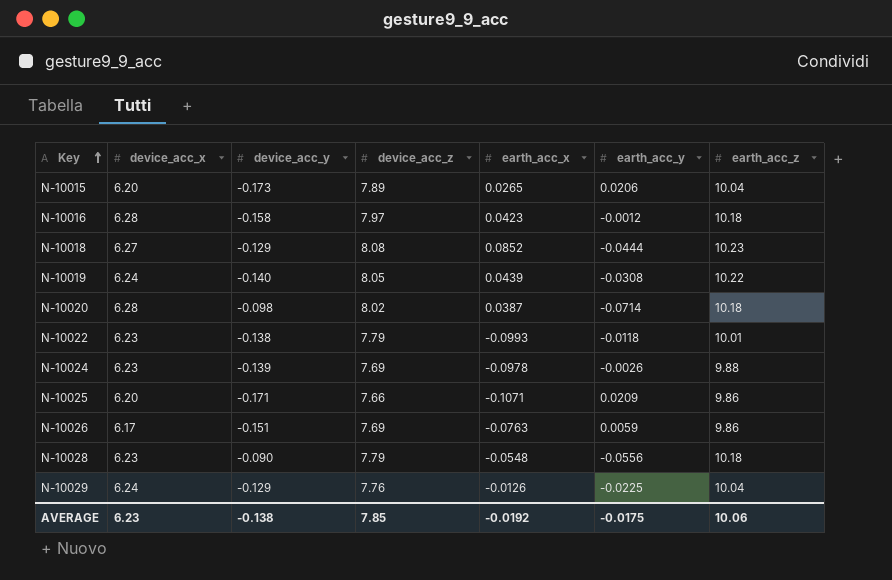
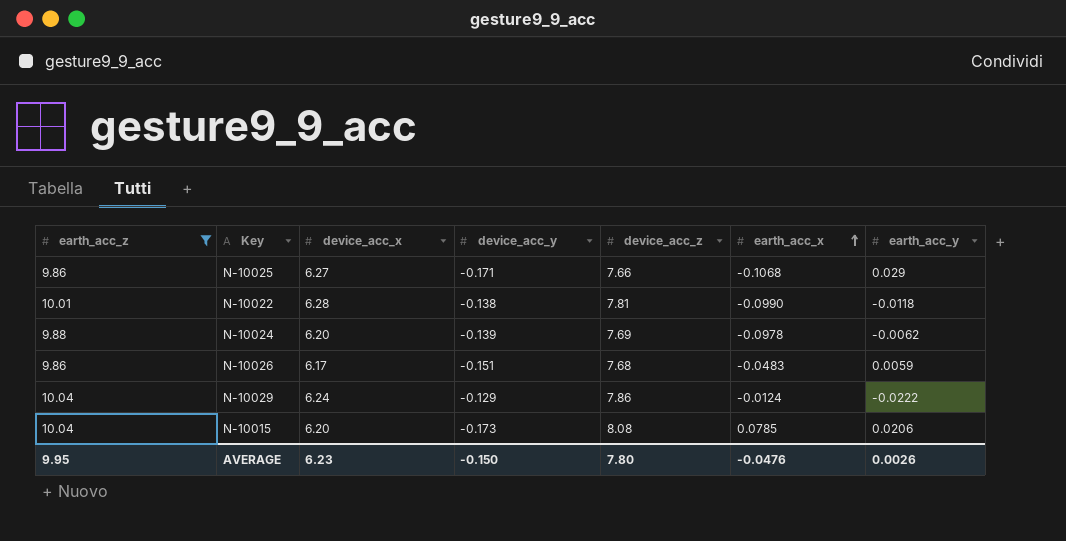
filter: none -> earth_acc_z <= 10.04
row order: Key ascending -> earth_acc_x ascending
column earth_acc_z | position: 7 -> 1
N-10025 | device_acc_x: 6.20 -> 6.27
N-10025 | earth_acc_x: -0.1071 -> -0.1068
N-10025 | earth_acc_y: 0.0209 -> 0.029
N-10022 | device_acc_x: 6.23 -> 6.28
N-10022 | device_acc_z: 7.79 -> 7.81
N-10022 | earth_acc_x: -0.0993 -> -0.0990
N-10024 | device_acc_x: 6.23 -> 6.20
N-10024 | earth_acc_y: -0.0026 -> -0.0062
N-10026 | device_acc_z: 7.69 -> 7.68
N-10026 | earth_acc_x: -0.0763 -> -0.0483
N-10029 | device_acc_z: 7.76 -> 7.86
N-10029 | earth_acc_x: -0.0126 -> -0.0124
N-10029 | earth_acc_y: -0.0225 -> -0.0222
N-10015 | device_acc_z: 7.89 -> 8.08
N-10015 | earth_acc_x: 0.0265 -> 0.0785
AVERAGE | earth_acc_z: 10.06 -> 9.95
AVERAGE | device_acc_y: -0.138 -> -0.150
AVERAGE | device_acc_z: 7.85 -> 7.80
AVERAGE | earth_acc_x: -0.0192 -> -0.0476
AVERAGE | earth_acc_y: -0.0175 -> 0.0026

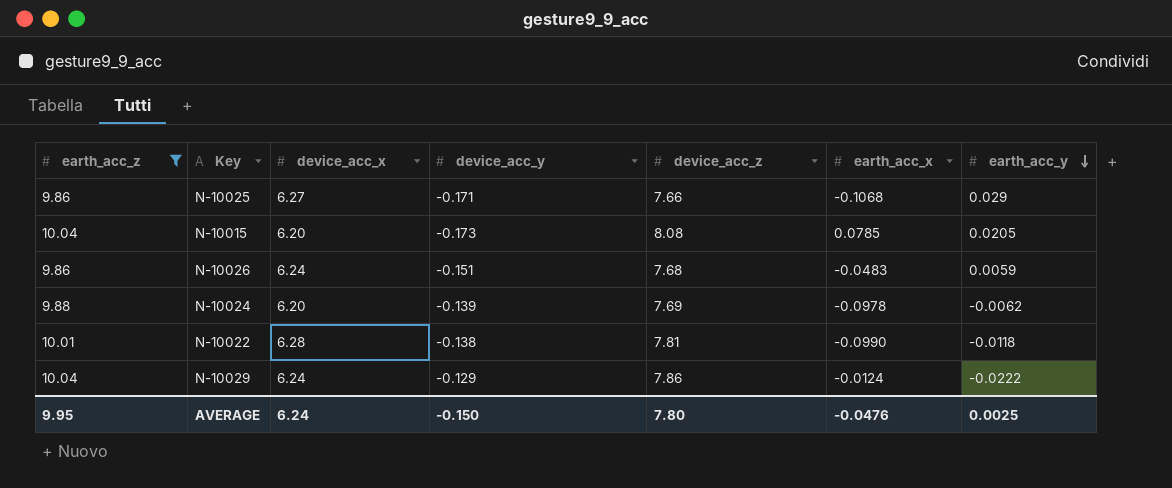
row order: earth_acc_x ascending -> earth_acc_y descending
N-10015 | earth_acc_y: 0.0206 -> 0.0205
N-10026 | device_acc_x: 6.17 -> 6.24
AVERAGE | device_acc_x: 6.23 -> 6.24
AVERAGE | earth_acc_y: 0.0026 -> 0.0025

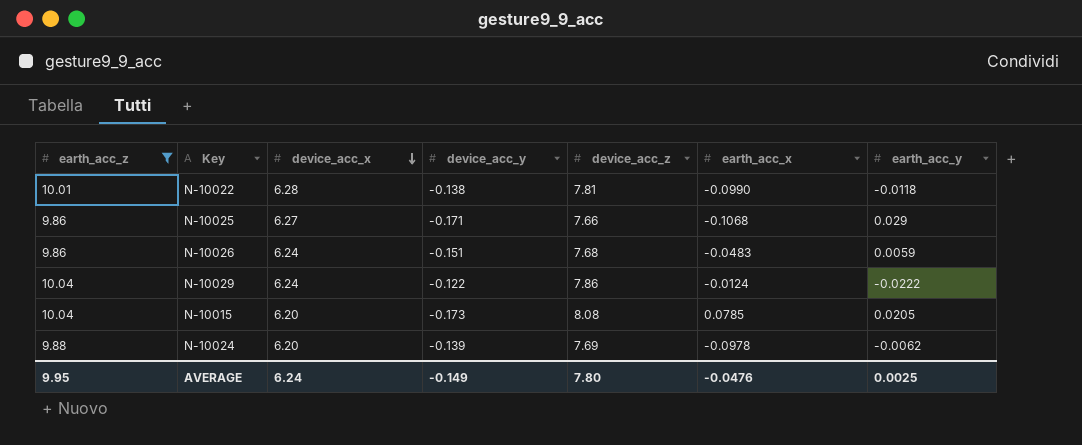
row order: earth_acc_y descending -> device_acc_x descending
N-10029 | device_acc_y: -0.129 -> -0.122
AVERAGE | device_acc_y: -0.150 -> -0.149

